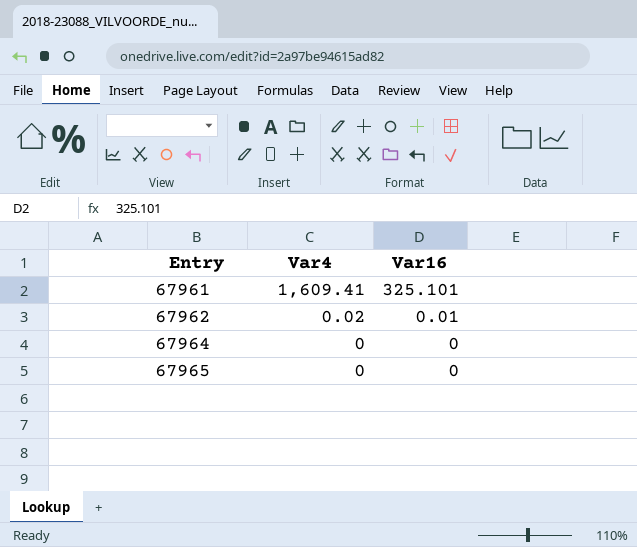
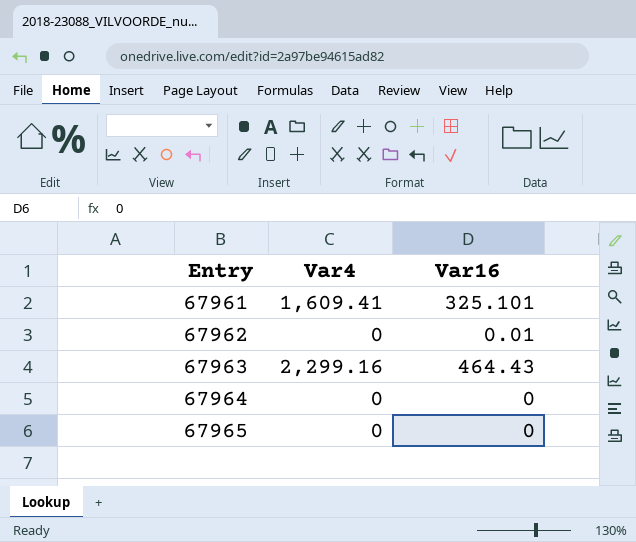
67962 | Var4: 0.02 -> 0
row 67963: none -> 2,299.16 | 464.43

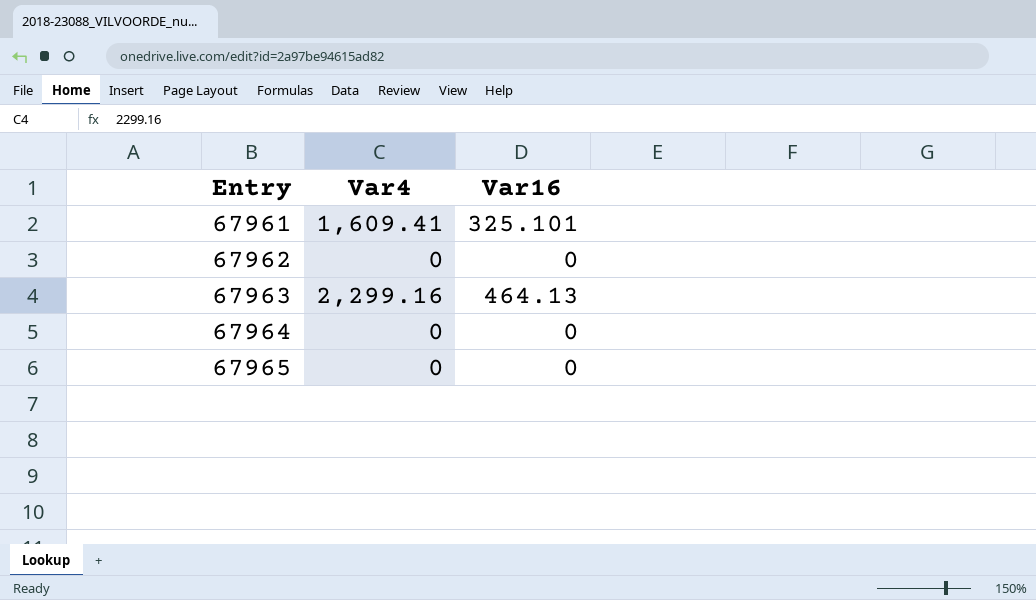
67962 | Var16: 0.01 -> 0
67963 | Var16: 464.43 -> 464.13

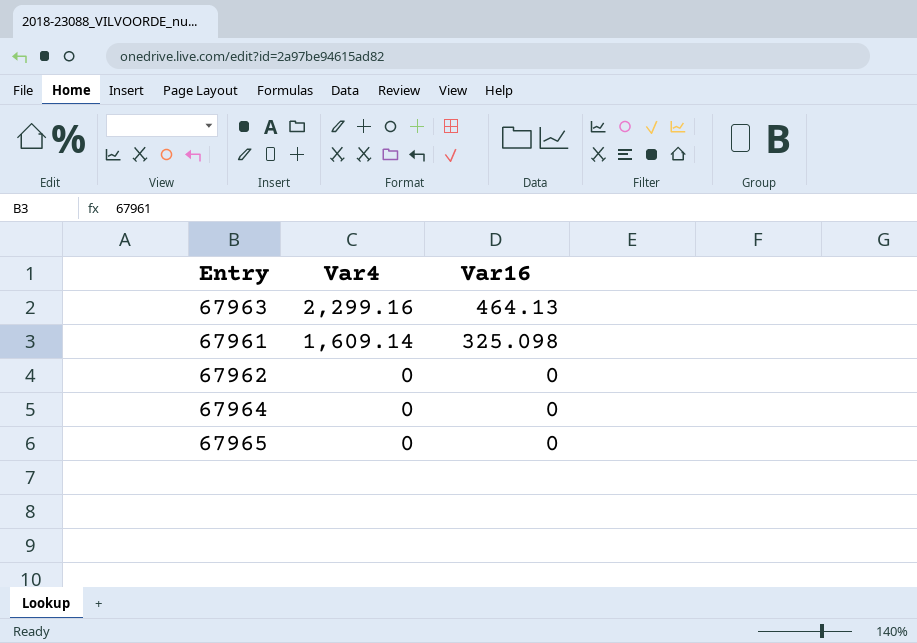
row order: Entry ascending -> Var4 descending
67961 | Var4: 1,609.41 -> 1,609.14
67961 | Var16: 325.101 -> 325.098

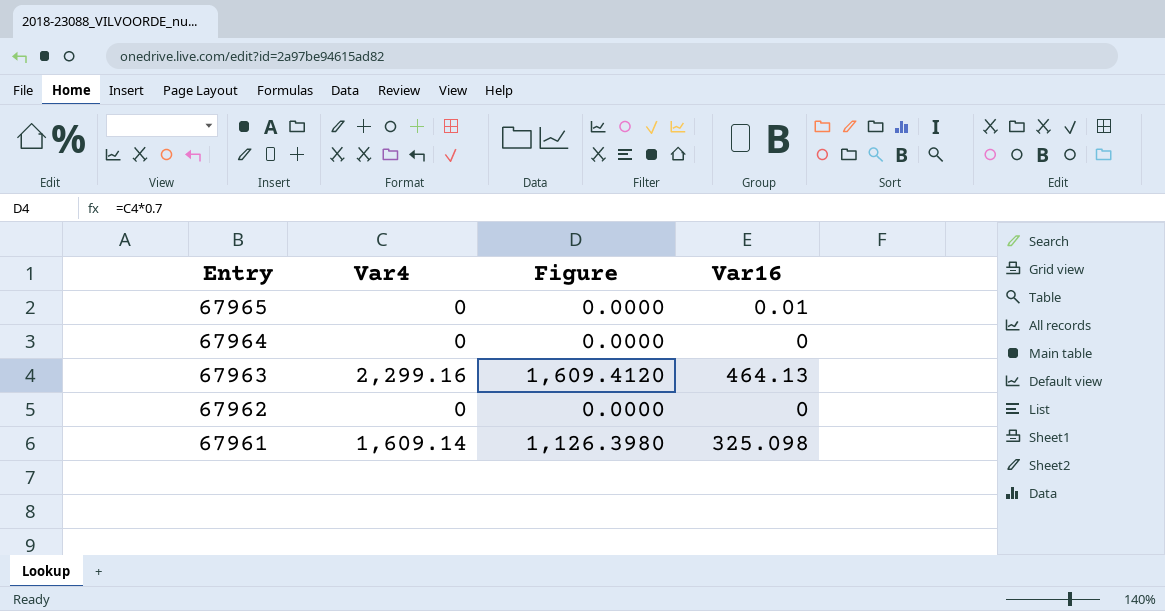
row order: Var4 descending -> Entry descending
column Figure | formula: none -> [Var4] * 0.7
67965 | Var16: 0 -> 0.01

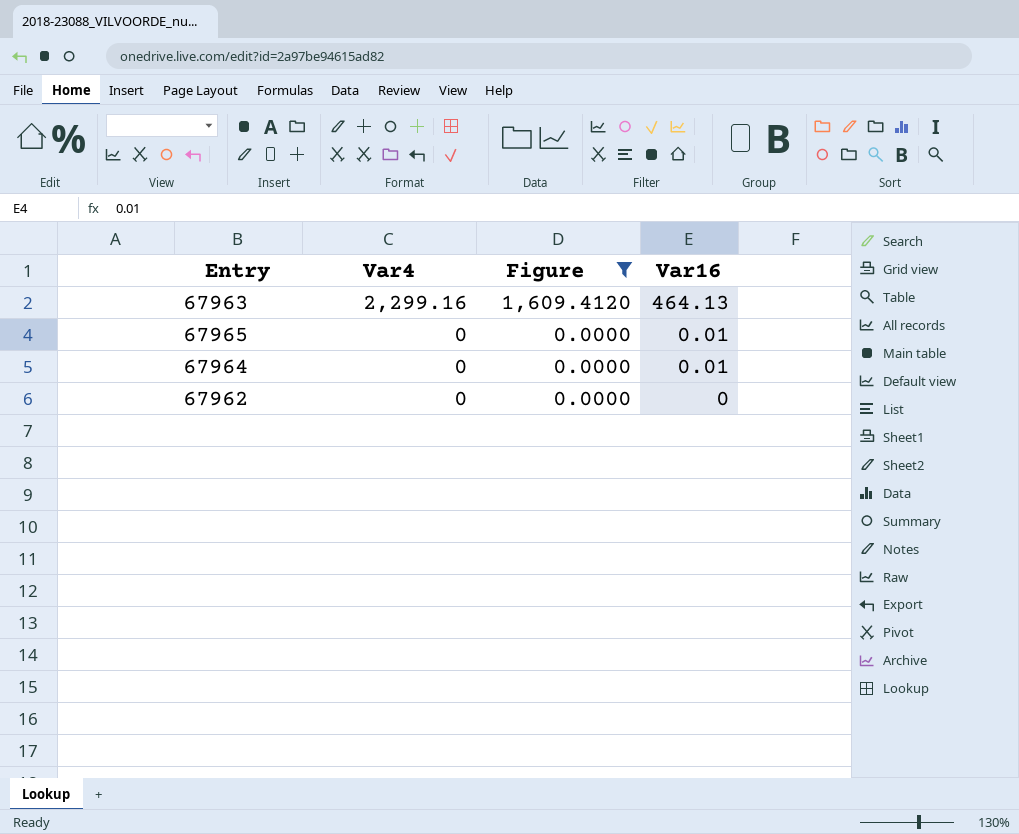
filter: none -> Figure != 1,126.3980
row order: Entry descending -> Var4 descending
67964 | Var16: 0 -> 0.01

